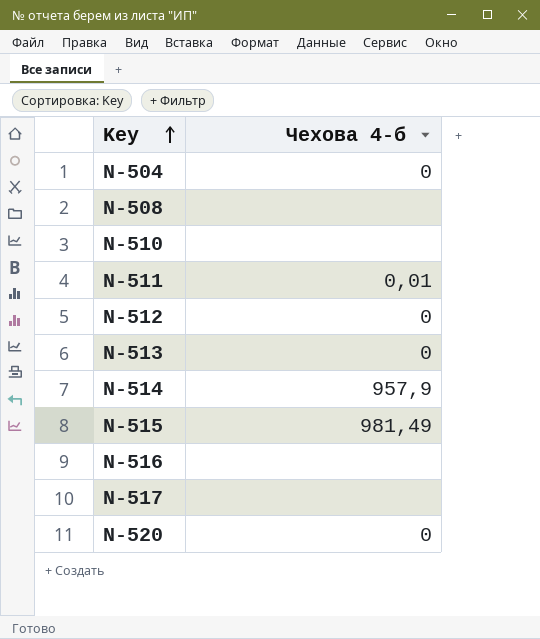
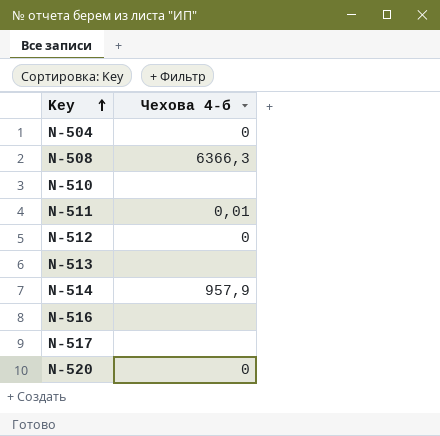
row N-515: 981,49 -> none
N-508 | Чехова 4-б: none -> 6366,3
N-513 | Чехова 4-б: 0 -> none

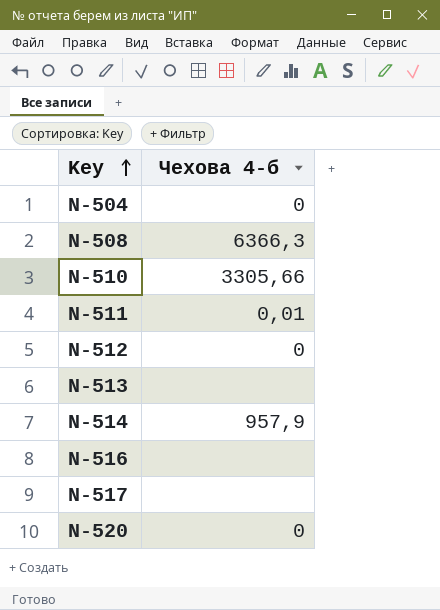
N-510 | Чехова 4-б: none -> 3305,66

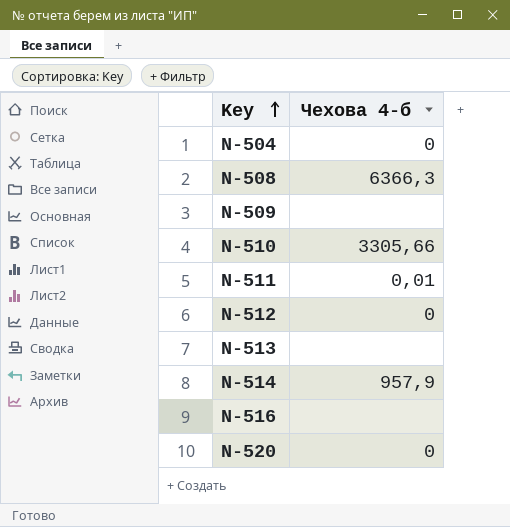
row N-517: none -> none
row N-509: none -> none

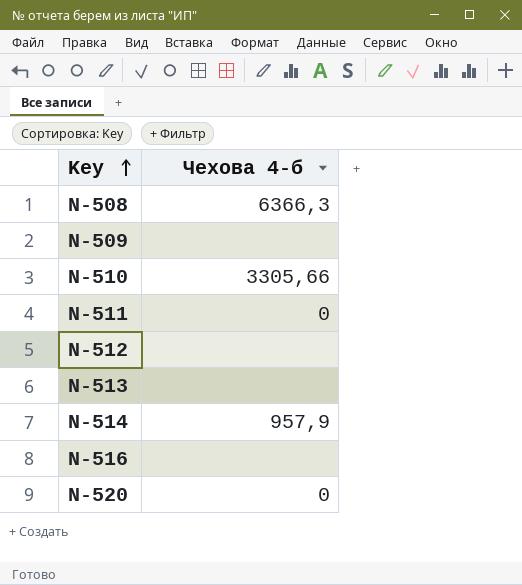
row N-504: 0 -> none
N-511 | Чехова 4-б: 0,01 -> 0
N-512 | Чехова 4-б: 0 -> none

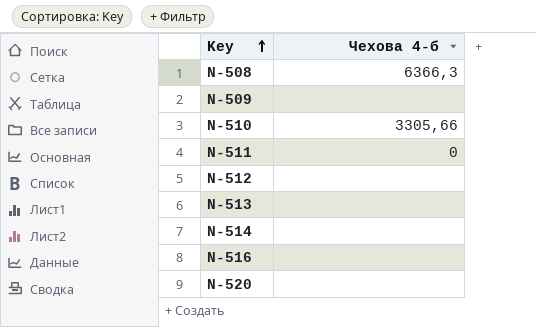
N-514 | Чехова 4-б: 957,9 -> none
N-520 | Чехова 4-б: 0 -> none

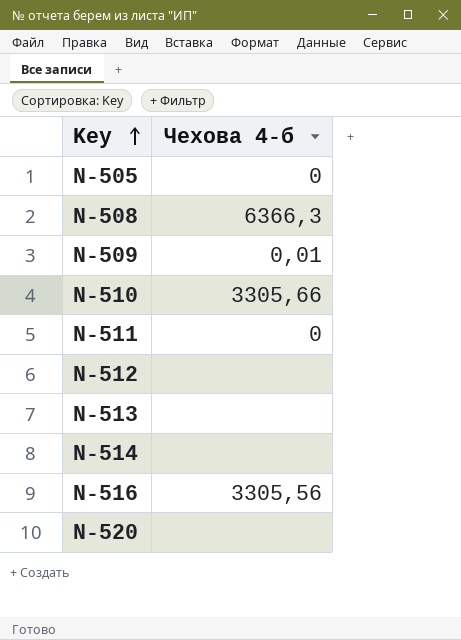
row N-505: none -> 0
N-509 | Чехова 4-б: none -> 0,01
N-516 | Чехова 4-б: none -> 3305,56

